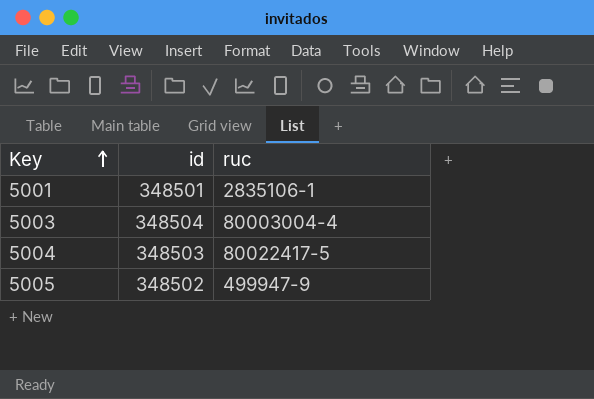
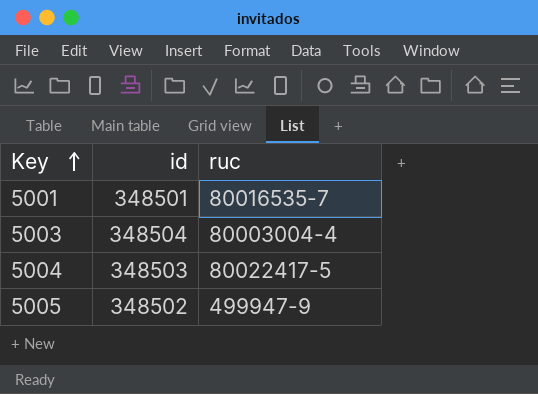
5001 | ruc: 2835106-1 -> 80016535-7

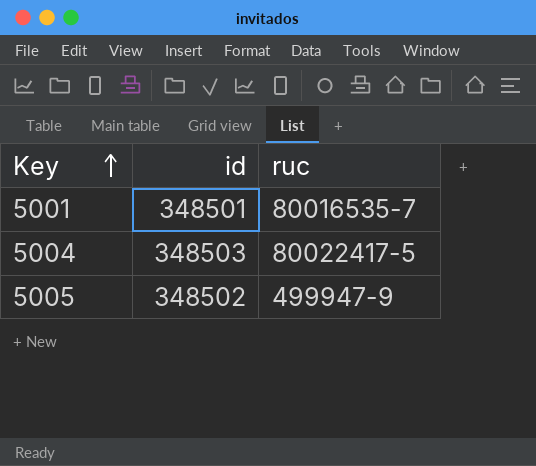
row 5003: 348504 | 80003004-4 -> none

